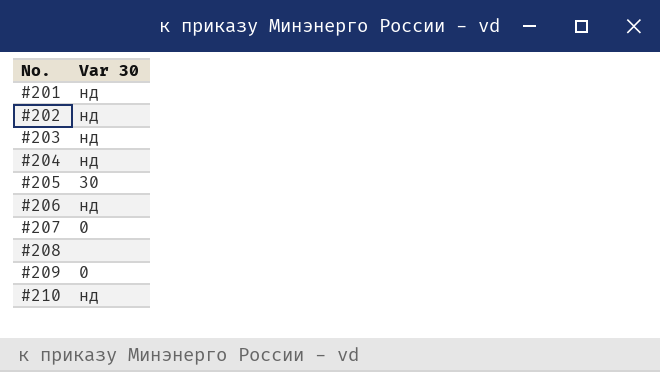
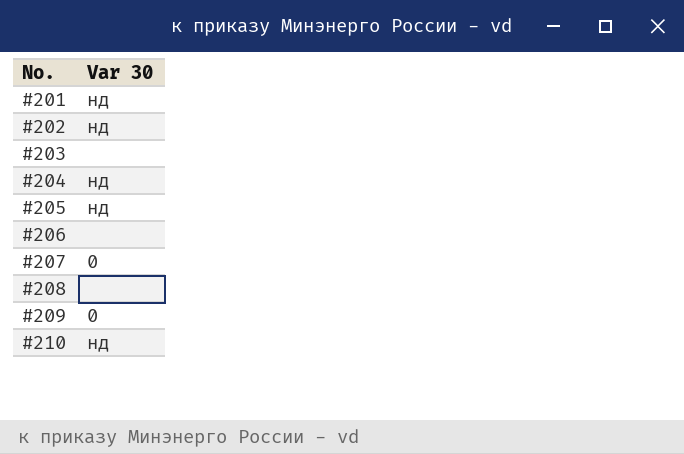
#203 | Var 30: нд -> none
#205 | Var 30: 30 -> нд
#206 | Var 30: нд -> none

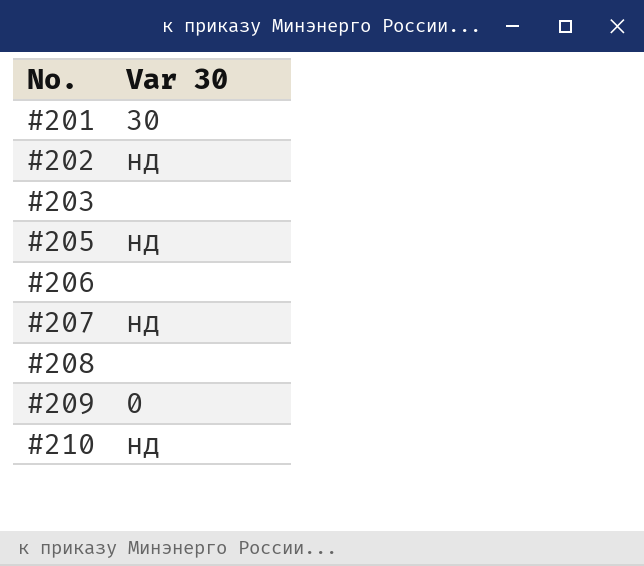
row #204: нд -> none
#201 | Var 30: нд -> 30
#207 | Var 30: 0 -> нд

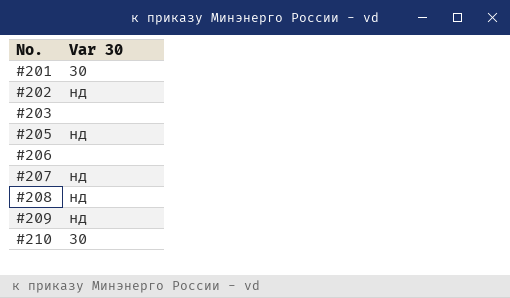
#208 | Var 30: none -> нд
#209 | Var 30: 0 -> нд
#210 | Var 30: нд -> 30

